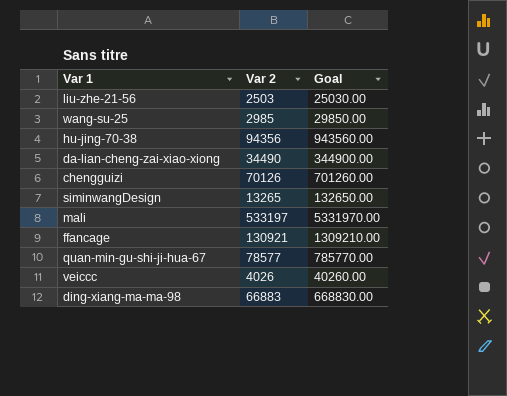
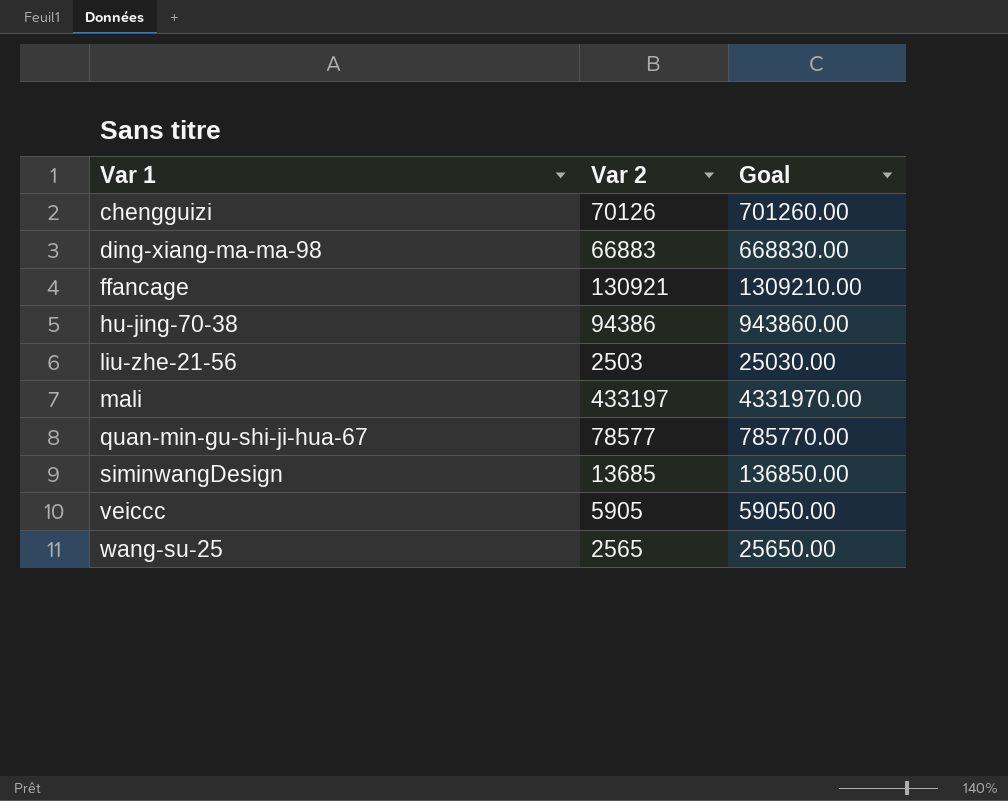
row order: none -> Var 1 ascending
row da-lian-cheng-zai-xiao-xiong: 34490 | 344900.00 -> none
hu-jing-70-38 | Var 2: 94356 -> 94386
hu-jing-70-38 | Goal: 943560.00 -> 943860.00
mali | Var 2: 533197 -> 433197
mali | Goal: 5331970.00 -> 4331970.00
siminwangDesign | Var 2: 13265 -> 13685
siminwangDesign | Goal: 132650.00 -> 136850.00
veiccc | Var 2: 4026 -> 5905
veiccc | Goal: 40260.00 -> 59050.00
wang-su-25 | Var 2: 2985 -> 2565
wang-su-25 | Goal: 29850.00 -> 25650.00

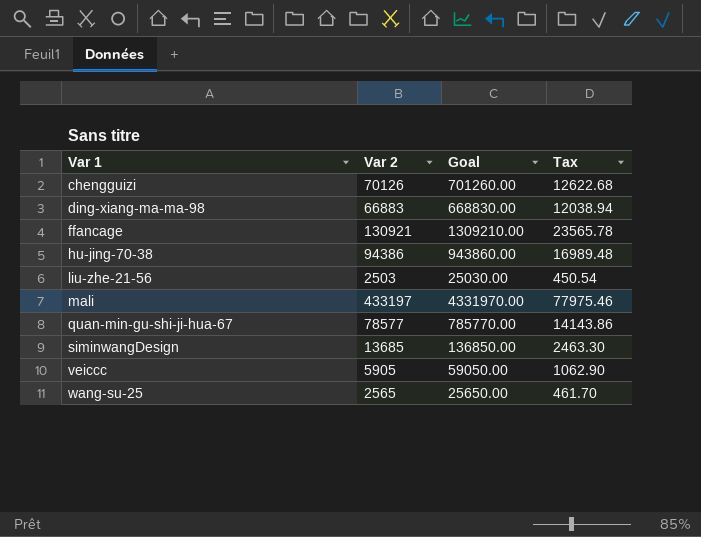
column Tax | formula: none -> [Var 2] * 0.18

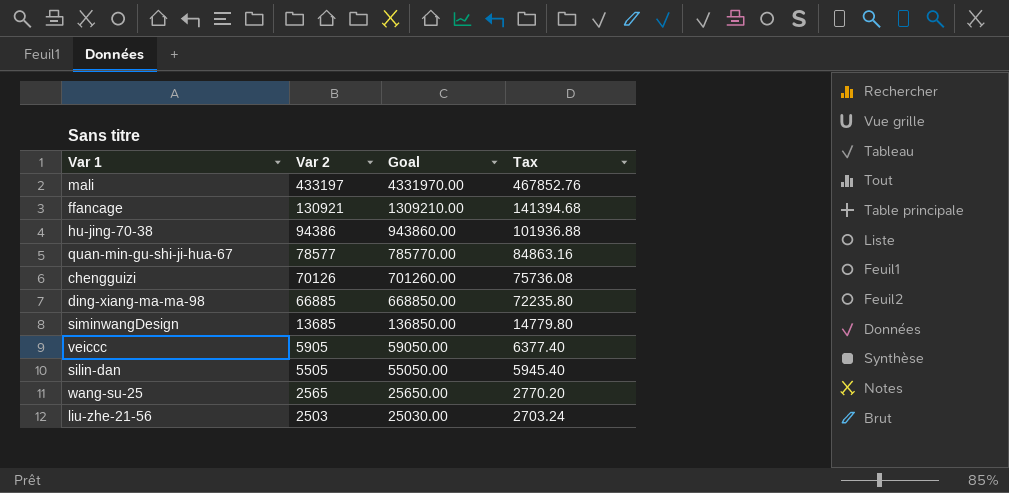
row order: Var 1 ascending -> Var 2 descending
column Tax | formula: [Var 2] * 0.18 -> [Var 2] * 1.08
ding-xiang-ma-ma-98 | Var 2: 66883 -> 66885
ding-xiang-ma-ma-98 | Goal: 668830.00 -> 668850.00
row silin-dan: none -> 5505 | 55050.00 | 5945.40

